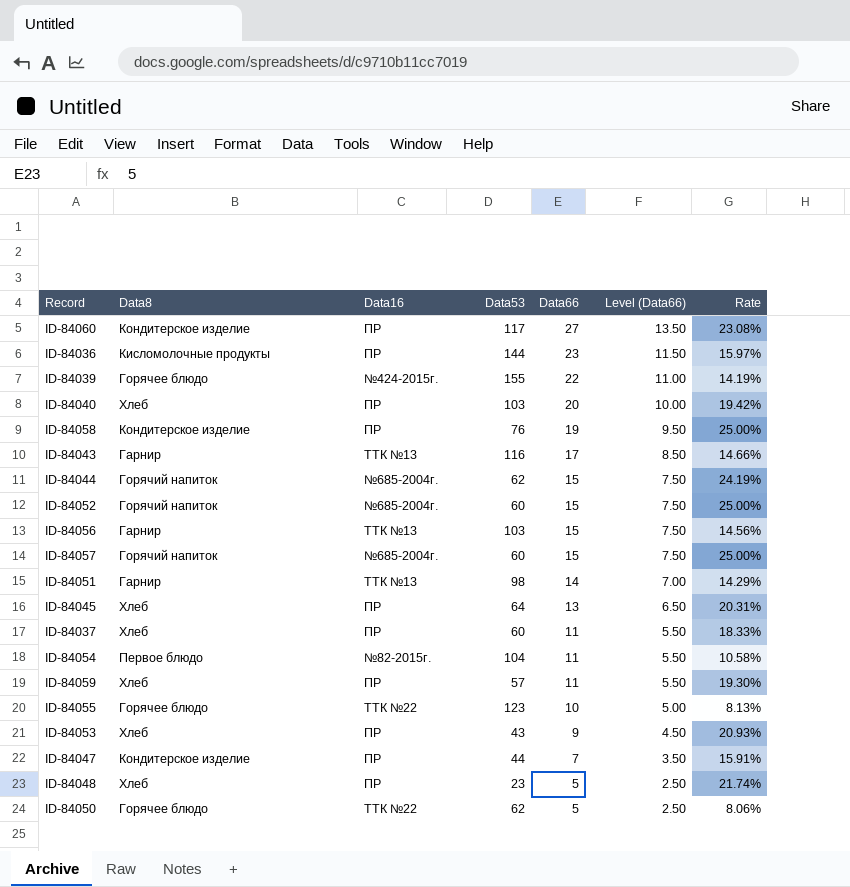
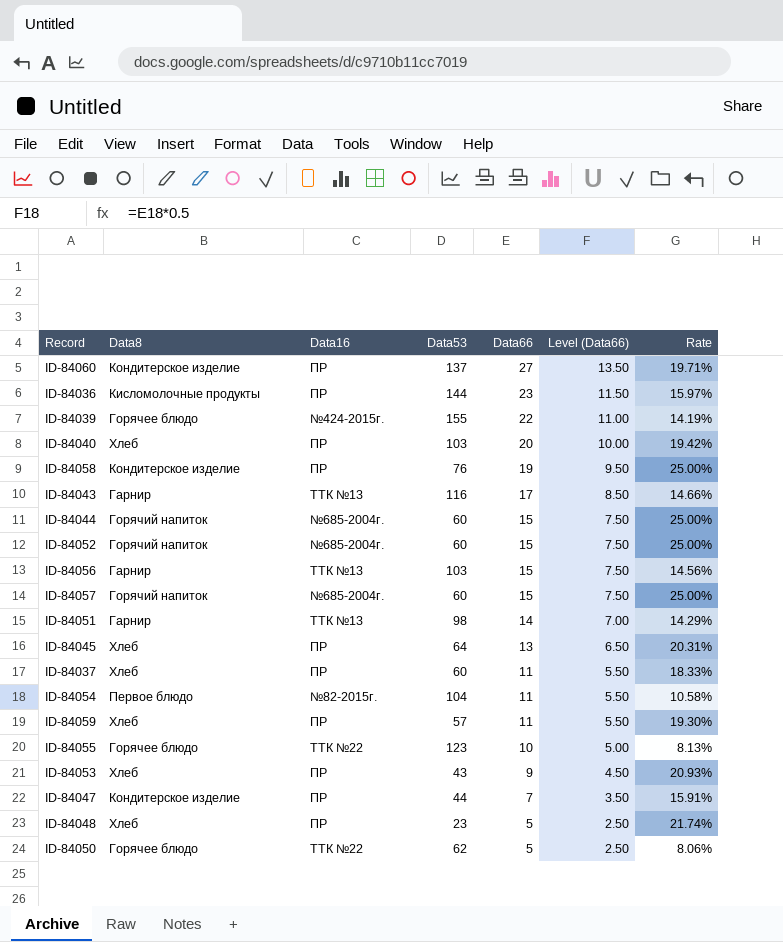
ID-84060 | Data53: 117 -> 137
ID-84060 | Rate: 23.08% -> 19.71%
ID-84044 | Data53: 62 -> 60
ID-84044 | Rate: 24.19% -> 25.00%

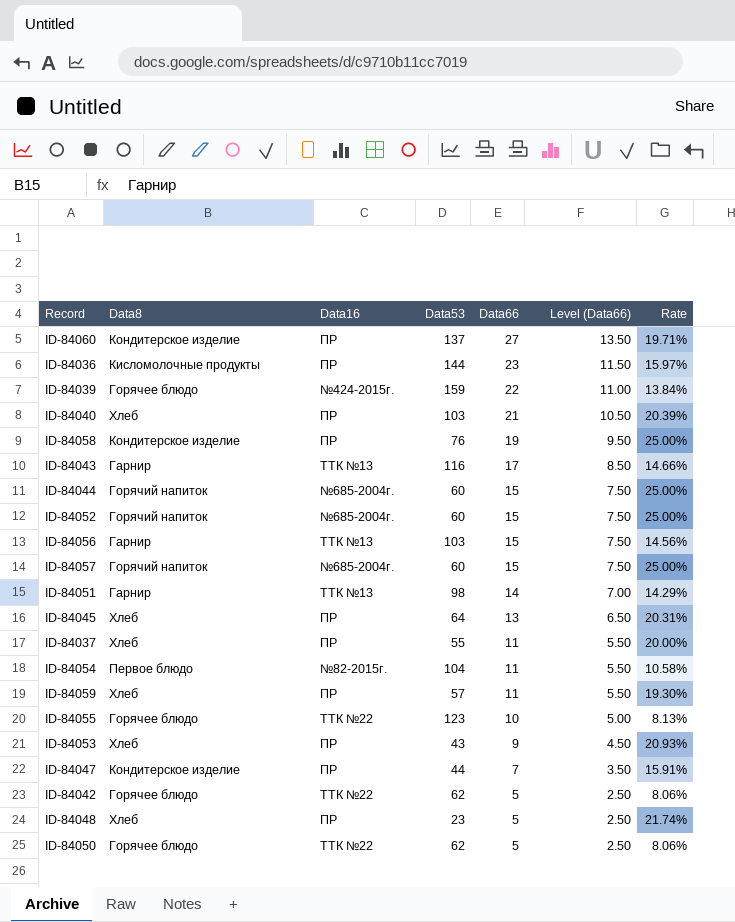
ID-84039 | Data53: 155 -> 159
ID-84039 | Rate: 14.19% -> 13.84%
ID-84040 | Data66: 20 -> 21
ID-84040 | Level (Data66): 10.00 -> 10.50
ID-84040 | Rate: 19.42% -> 20.39%
ID-84037 | Data53: 60 -> 55
ID-84037 | Rate: 18.33% -> 20.00%
row ID-84042: none -> Горячее блюдо | ТТК №22 | 62 | 5 | 2.50 | 8.06%

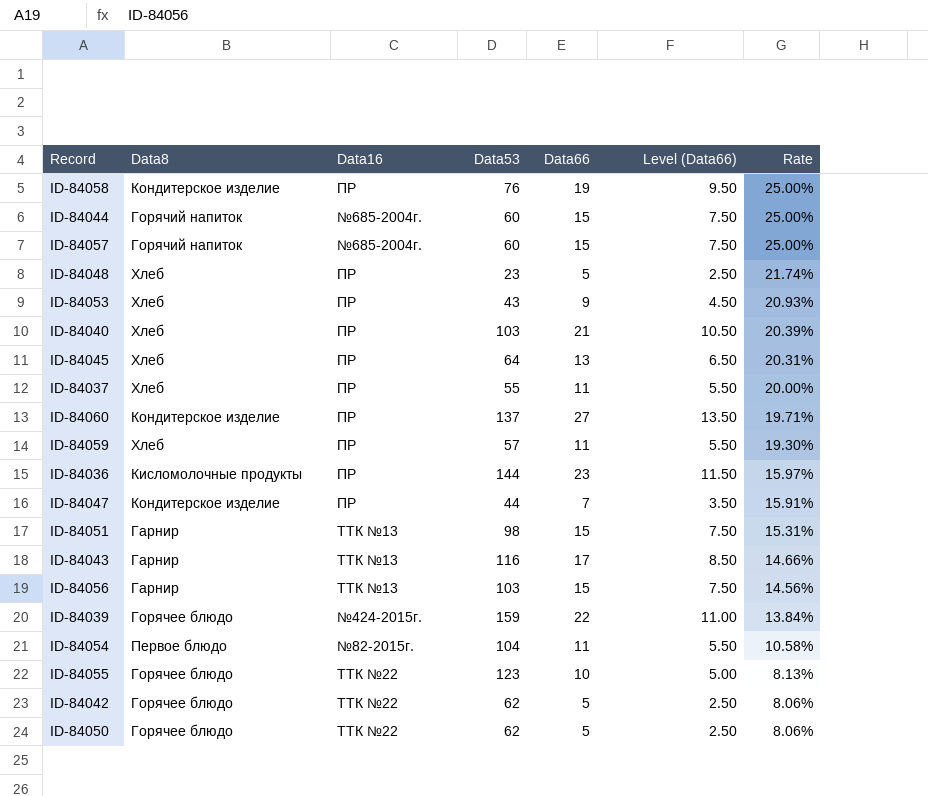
row order: Data66 descending -> Rate descending
row ID-84052: Горячий напиток | №685-2004г. | 60 | 15 | 7.50 | 25.00% -> none
ID-84051 | Data66: 14 -> 15
ID-84051 | Level (Data66): 7.00 -> 7.50
ID-84051 | Rate: 14.29% -> 15.31%

